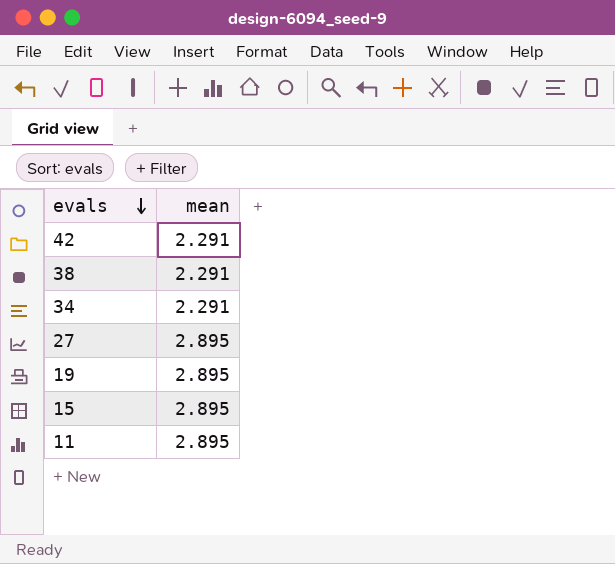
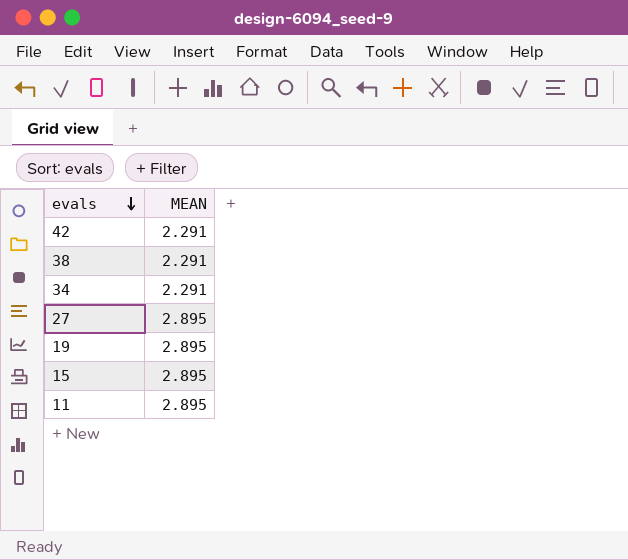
column name: mean -> MEAN

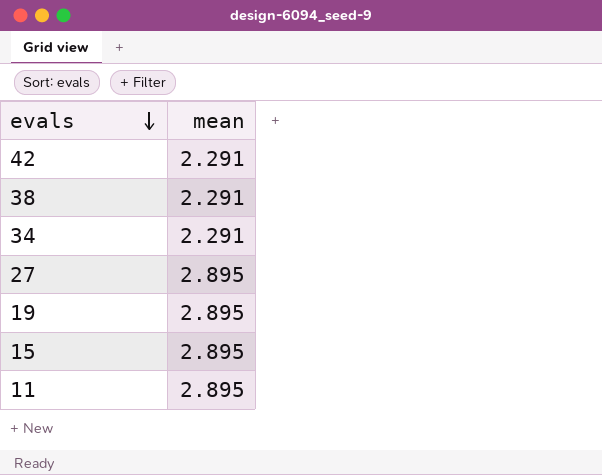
column name: MEAN -> mean

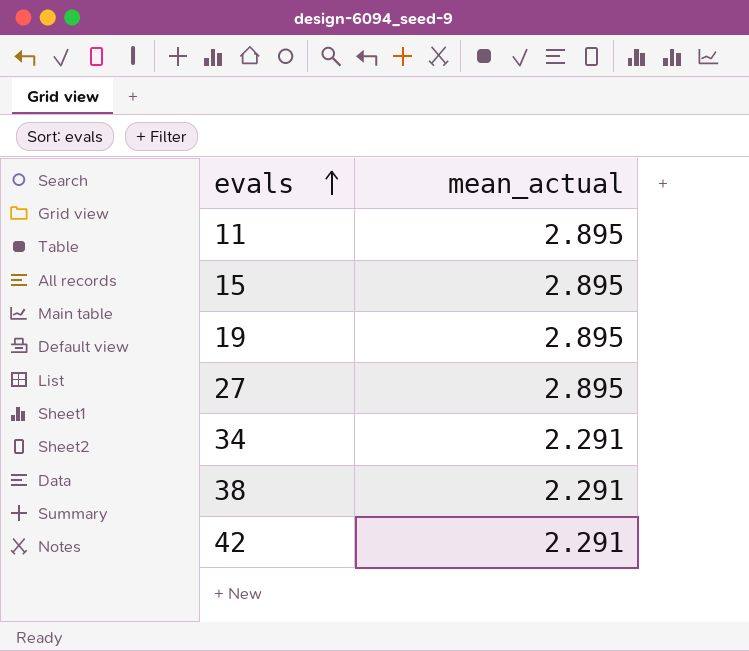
row order: evals descending -> evals ascending
column name: mean -> mean_actual

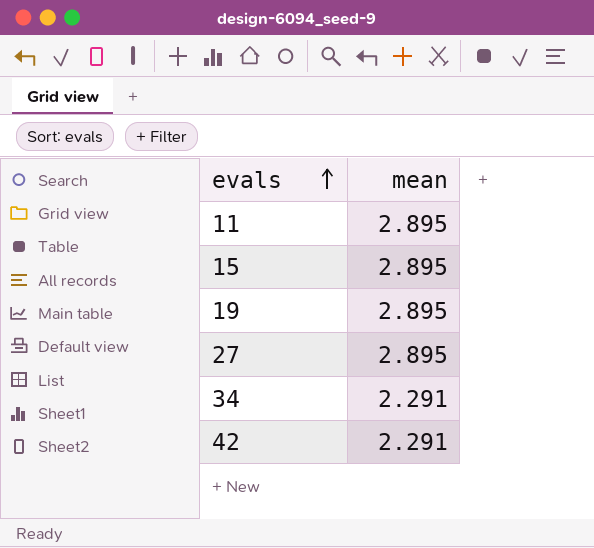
column name: mean_actual -> mean
row 38: 2.291 -> none

